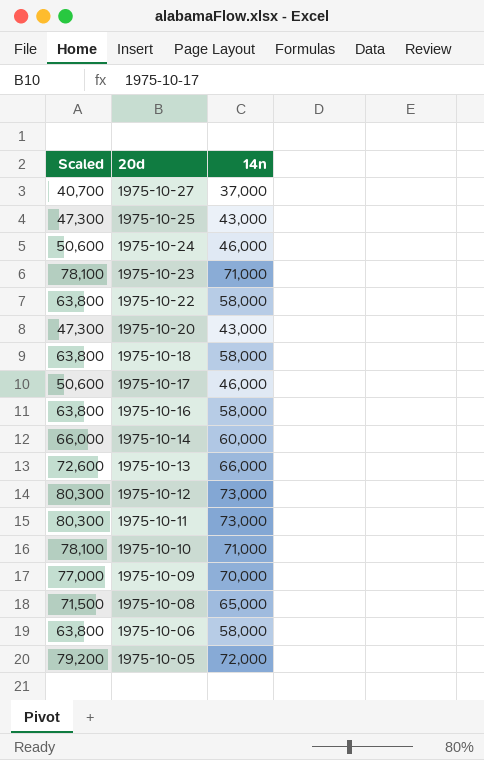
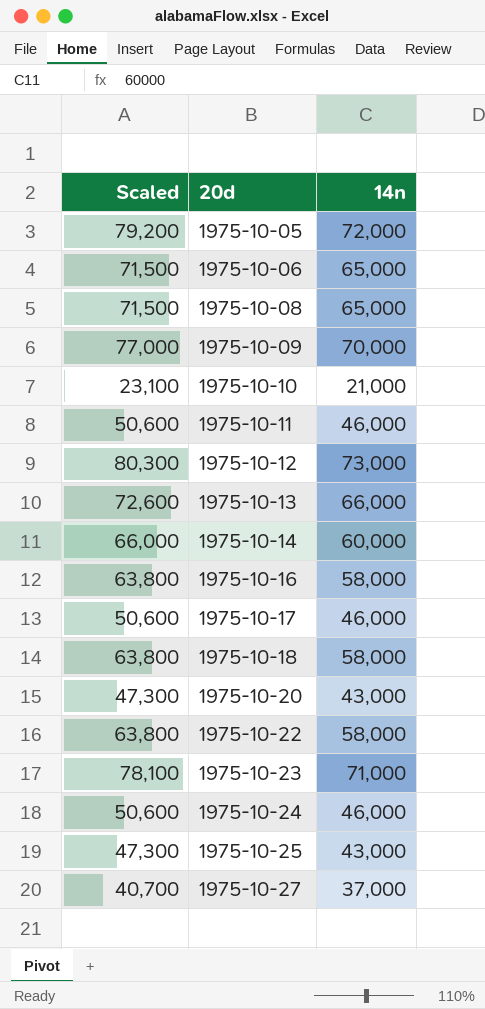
row order: 20d descending -> 20d ascending
1975-10-06 | Scaled: 63,800 -> 71,500
1975-10-06 | 14n: 58,000 -> 65,000
1975-10-10 | Scaled: 78,100 -> 23,100
1975-10-10 | 14n: 71,000 -> 21,000
1975-10-11 | Scaled: 80,300 -> 50,600
1975-10-11 | 14n: 73,000 -> 46,000

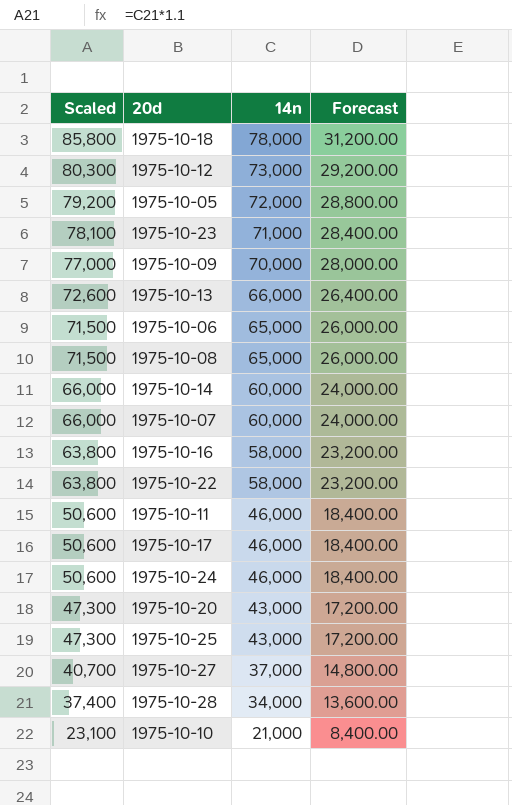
row order: 20d ascending -> Scaled descending
column Forecast | formula: none -> [14n] * 0.4
1975-10-18 | Scaled: 63,800 -> 85,800
1975-10-18 | 14n: 58,000 -> 78,000
row 1975-10-07: none -> 66,000 | 60,000 | 24,000.00
row 1975-10-28: none -> 37,400 | 34,000 | 13,600.00

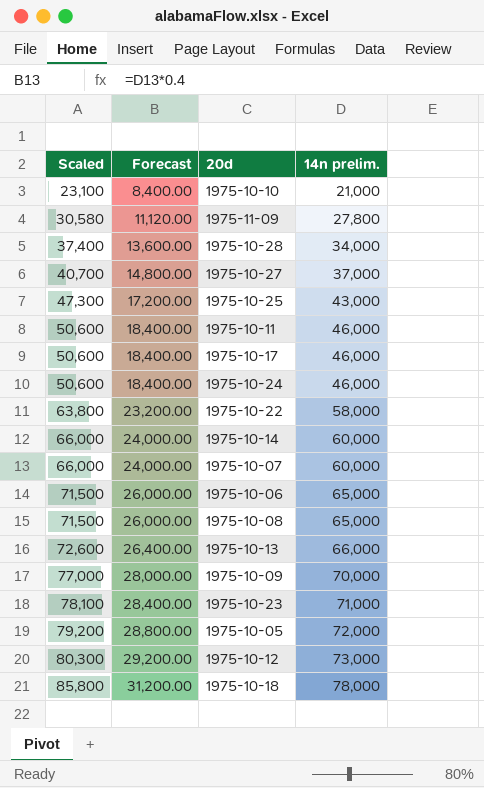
row order: Scaled descending -> Scaled ascending
column Forecast | position: 4 -> 2
column name: 14n -> 14n prelim.
row 1975-10-16: 63,800 | 58,000 | 23,200.00 -> none
row 1975-10-20: 47,300 | 43,000 | 17,200.00 -> none
row 1975-11-09: none -> 30,580 | 11,120.00 | 27,800

